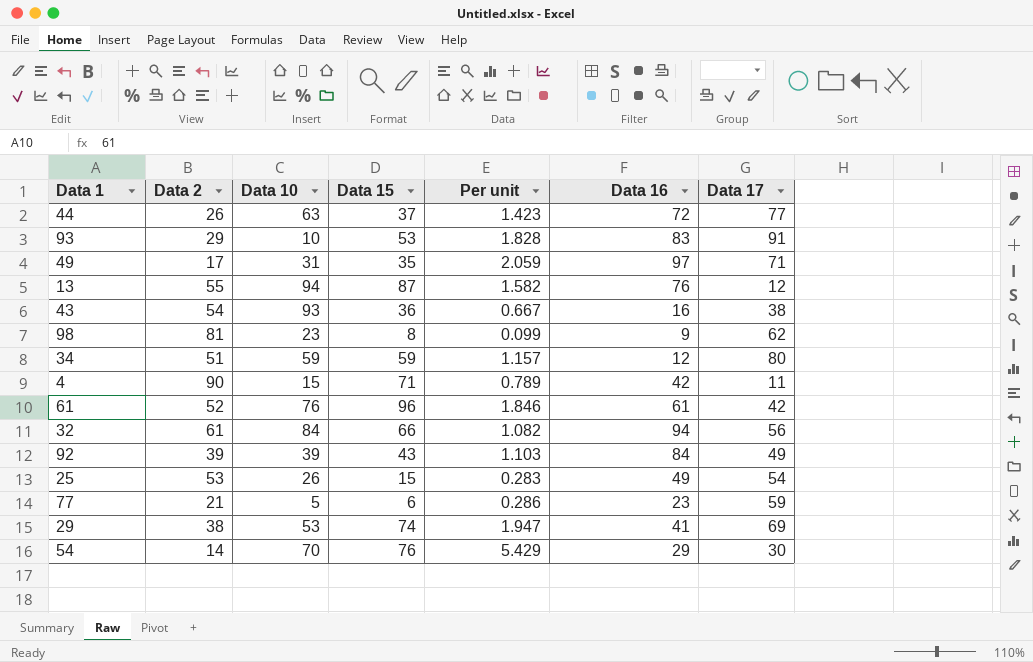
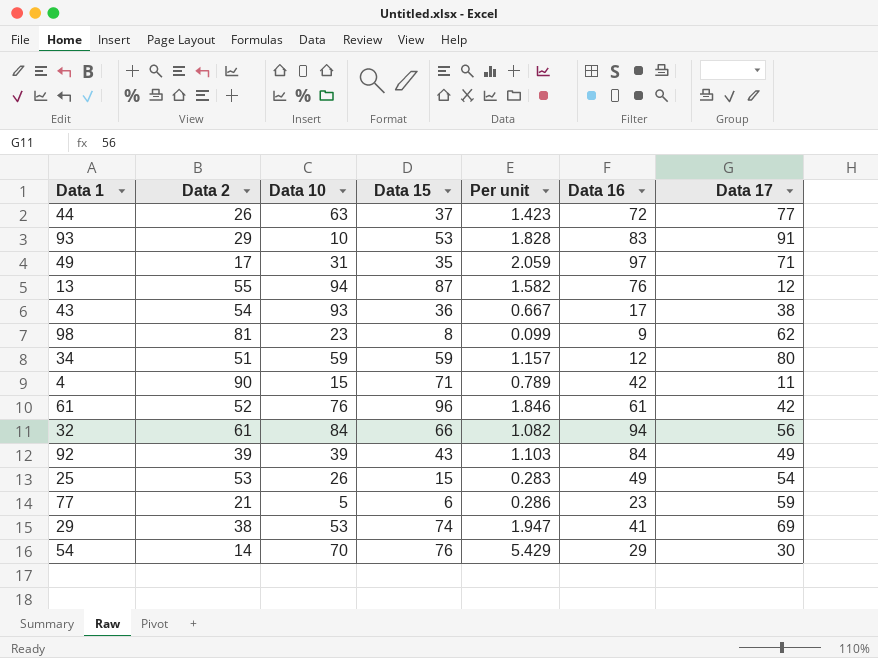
43 | Data 16: 16 -> 17

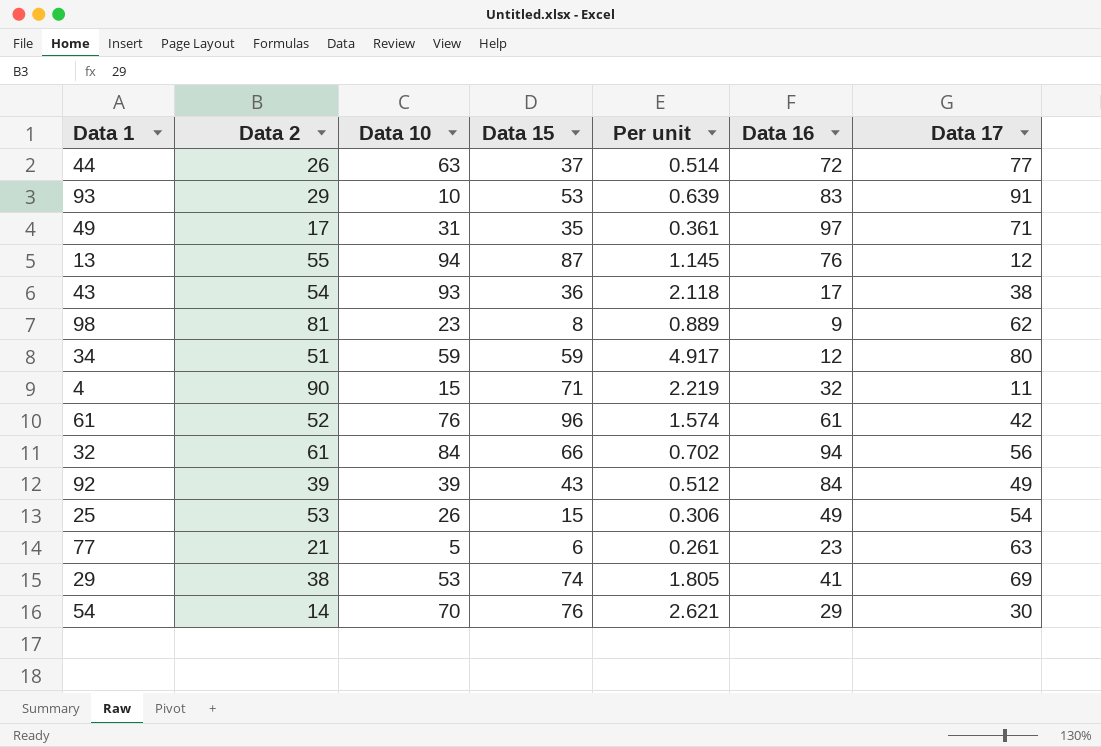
column Per unit | formula: [Data 15] / [Data 2] -> [Data 15] / [Data 16]
4 | Data 16: 42 -> 32
77 | Data 17: 59 -> 63

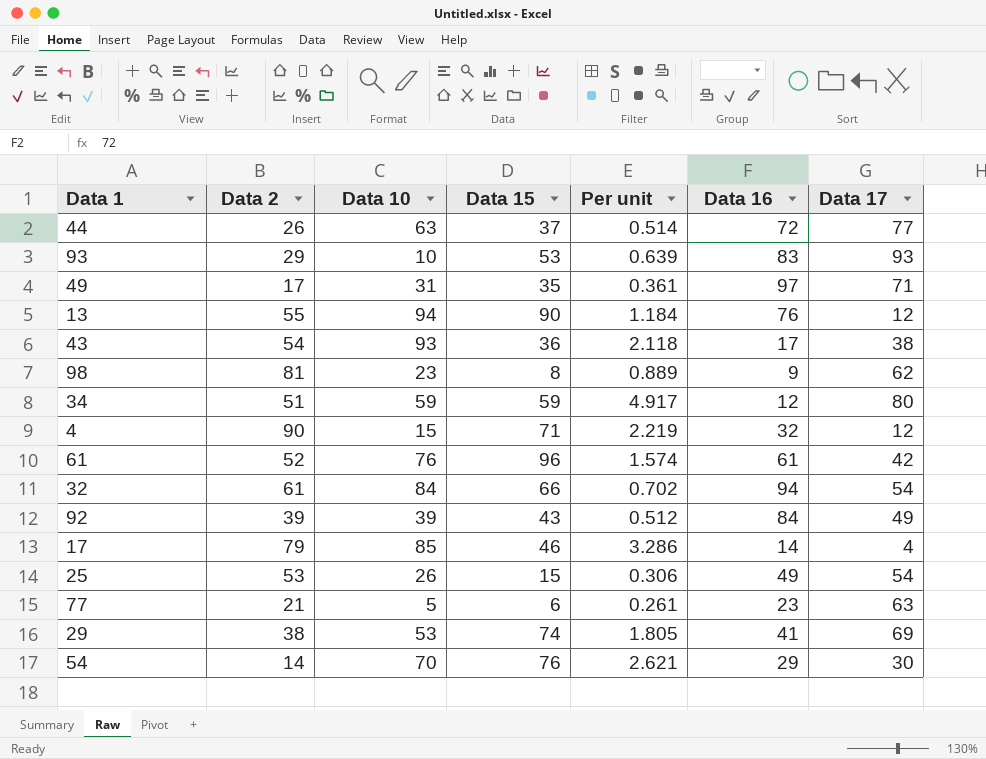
93 | Data 17: 91 -> 93
13 | Data 15: 87 -> 90
13 | Per unit: 1.145 -> 1.184
4 | Data 17: 11 -> 12
32 | Data 17: 56 -> 54
row 17: none -> 79 | 85 | 46 | 3.286 | 14 | 4

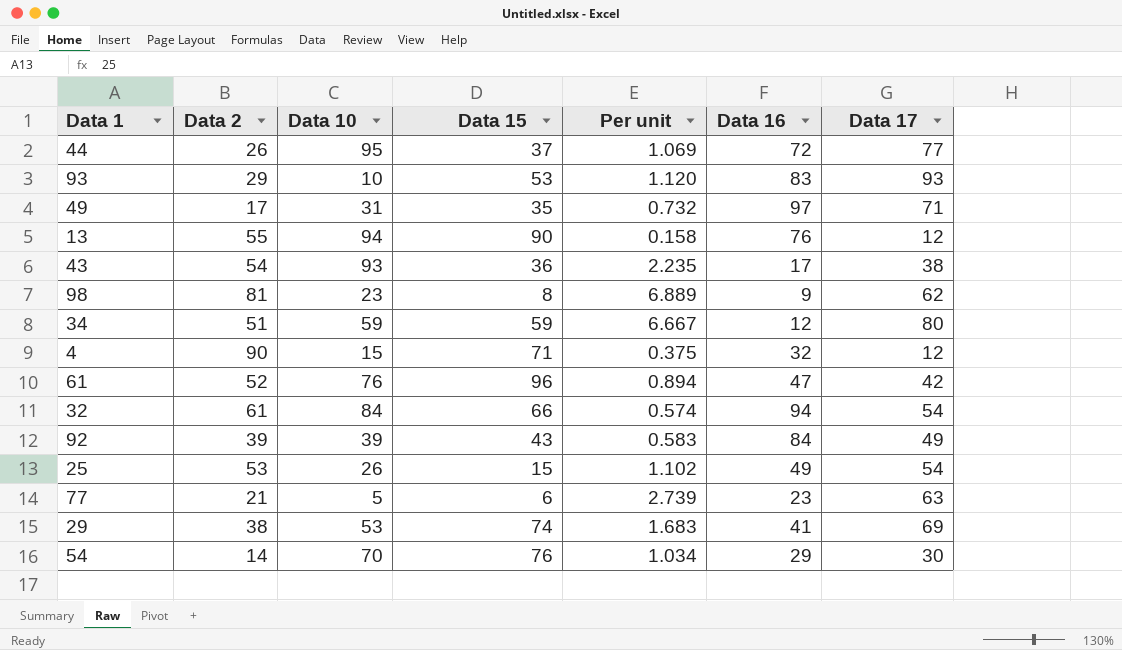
column Per unit | formula: [Data 15] / [Data 16] -> [Data 17] / [Data 16]
row 17: 79 | 85 | 46 | 3.286 | 14 | 4 -> none
44 | Data 10: 63 -> 95
61 | Data 16: 61 -> 47

